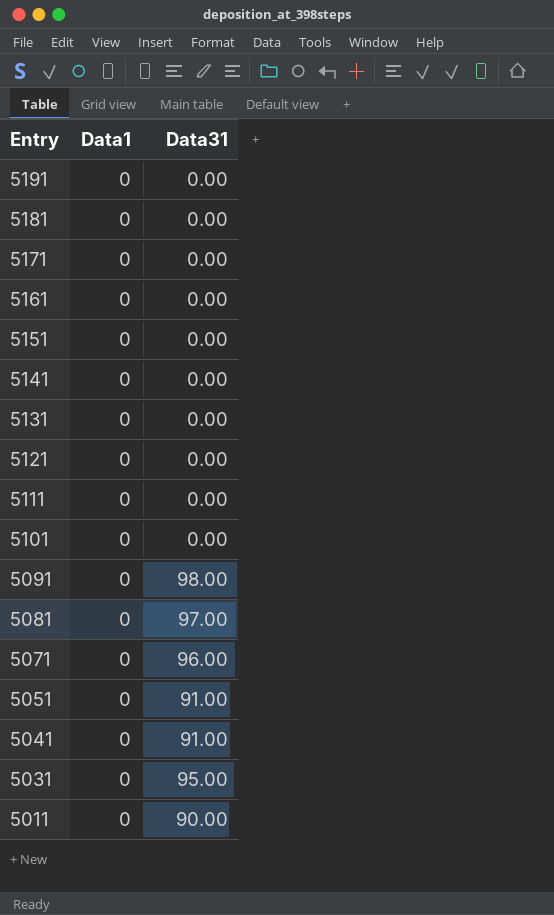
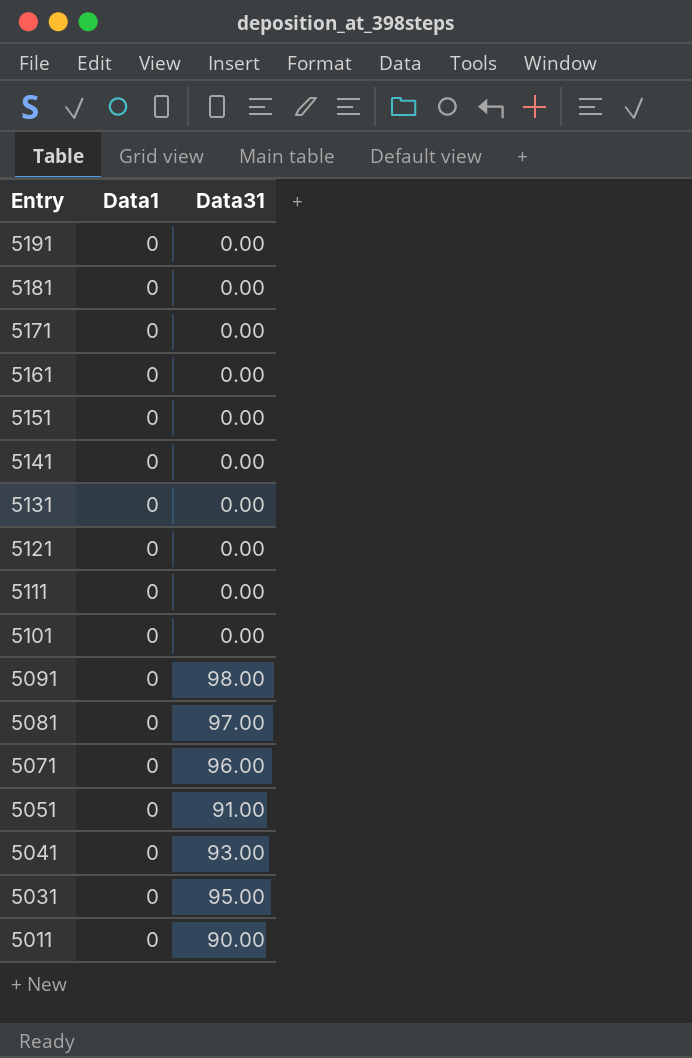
5041 | Data31: 91.00 -> 93.00

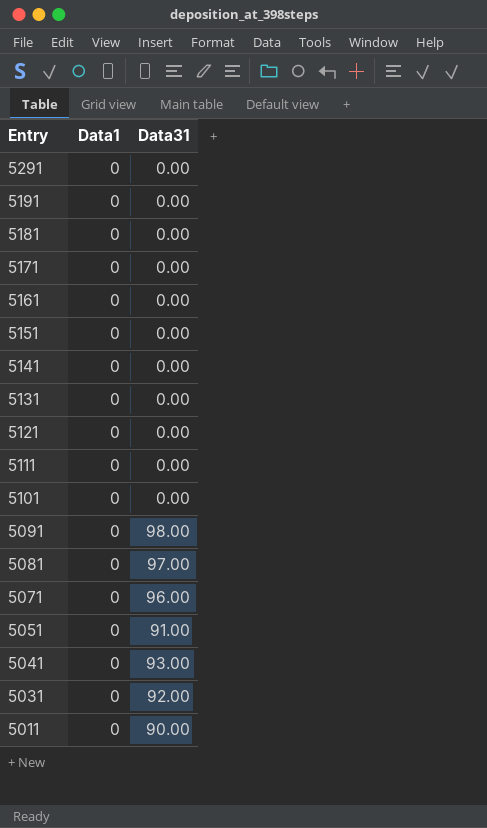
row 5291: none -> 0 | 0.00
5031 | Data31: 95.00 -> 92.00

